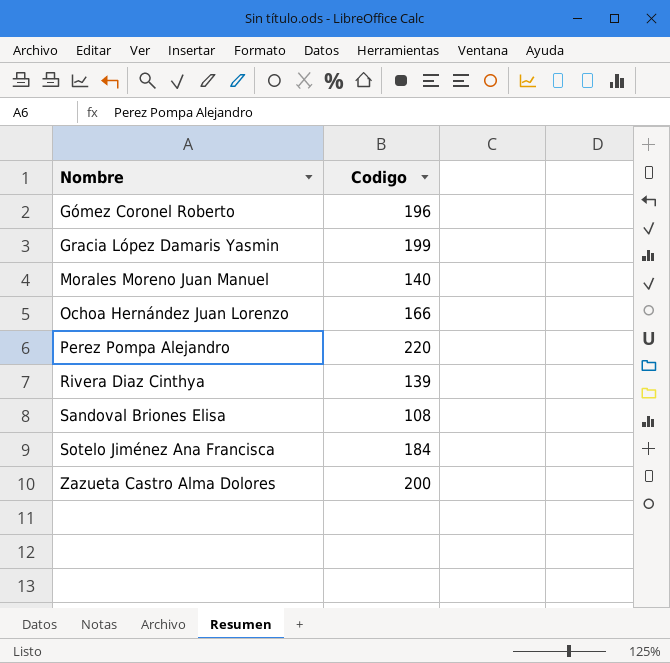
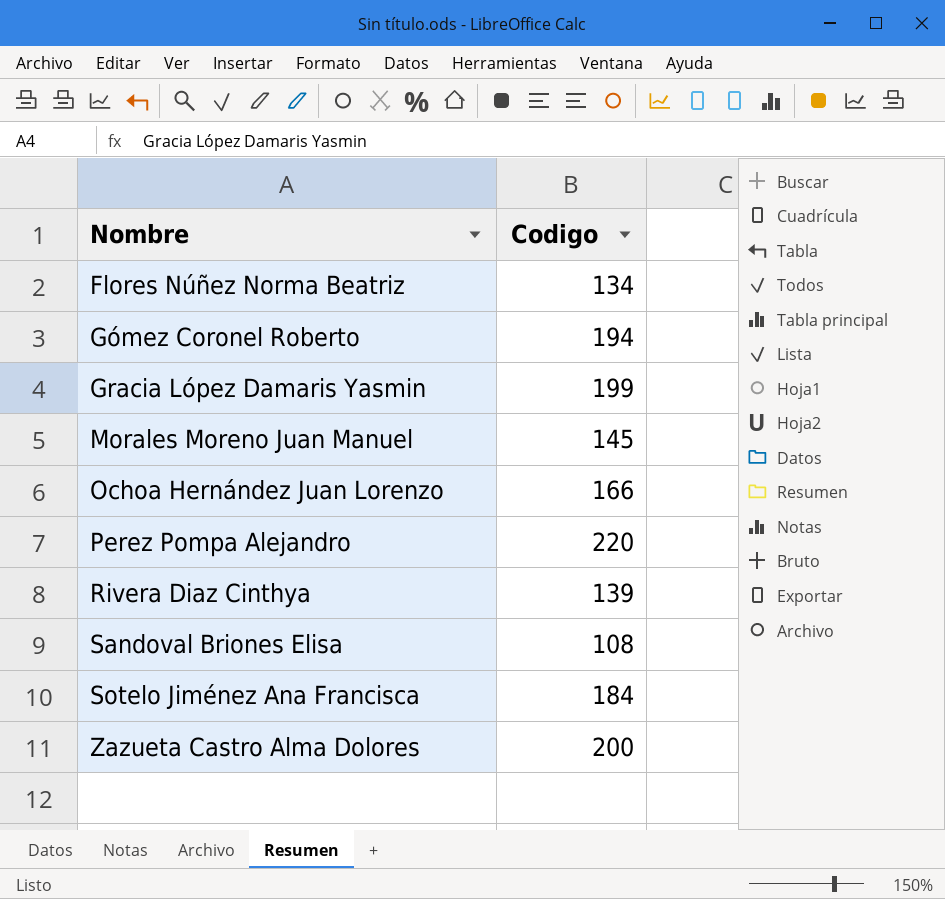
row Flores Núñez Norma Beatriz: none -> 134
Gómez Coronel Roberto | Codigo: 196 -> 194
Morales Moreno Juan Manuel | Codigo: 140 -> 145

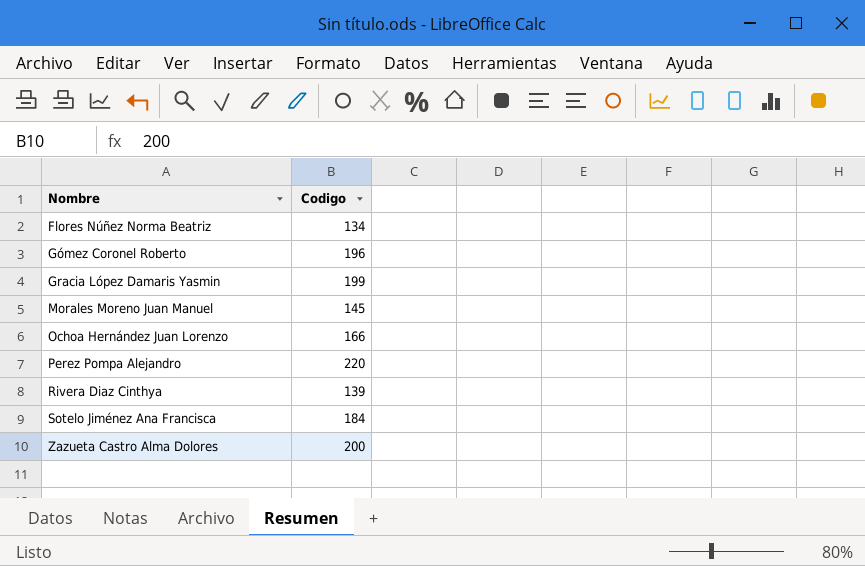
row Sandoval Briones Elisa: 108 -> none
Gómez Coronel Roberto | Codigo: 194 -> 196

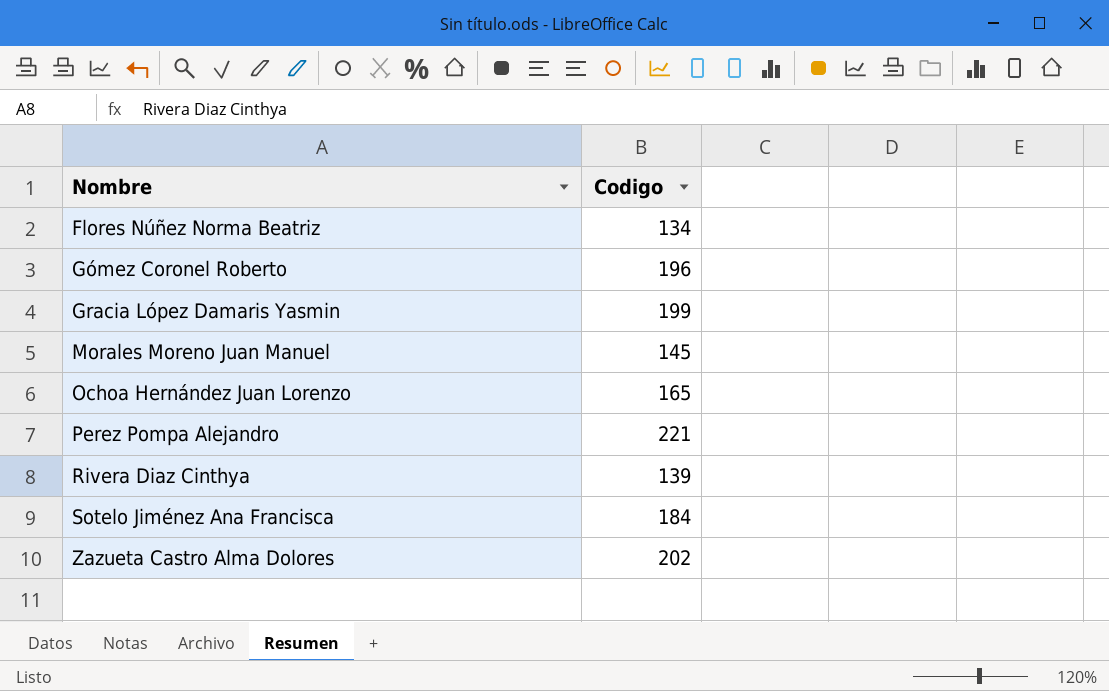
Ochoa Hernández Juan Lorenzo | Codigo: 166 -> 165
Perez Pompa Alejandro | Codigo: 220 -> 221
Zazueta Castro Alma Dolores | Codigo: 200 -> 202

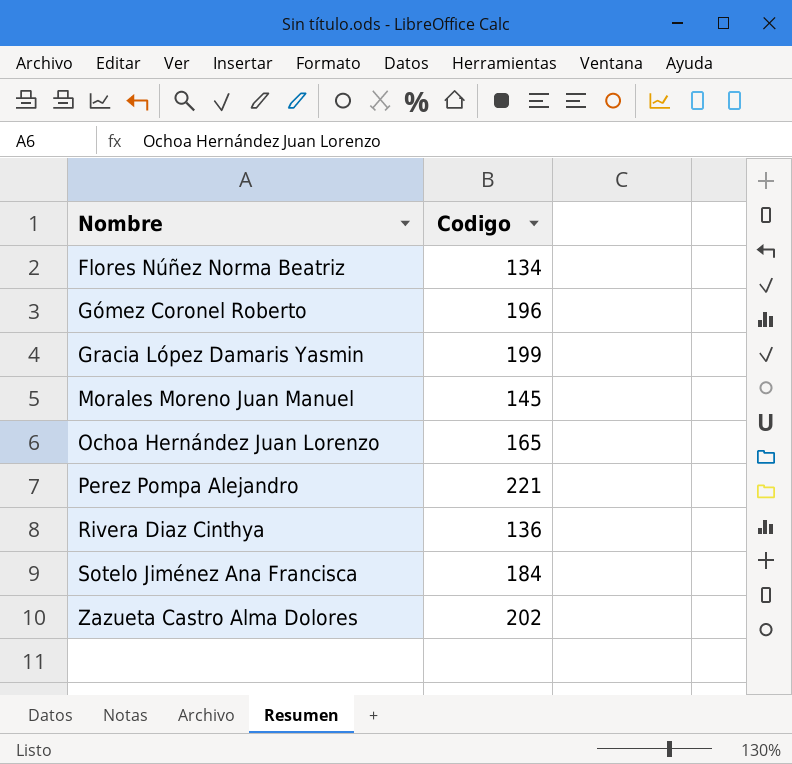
Rivera Diaz Cinthya | Codigo: 139 -> 136

